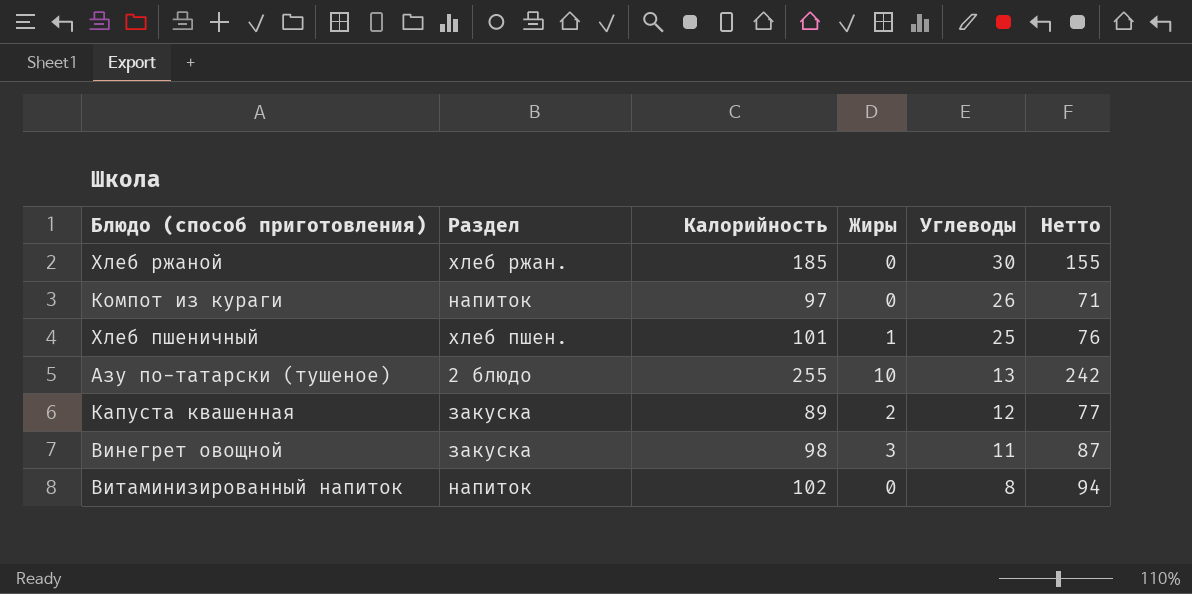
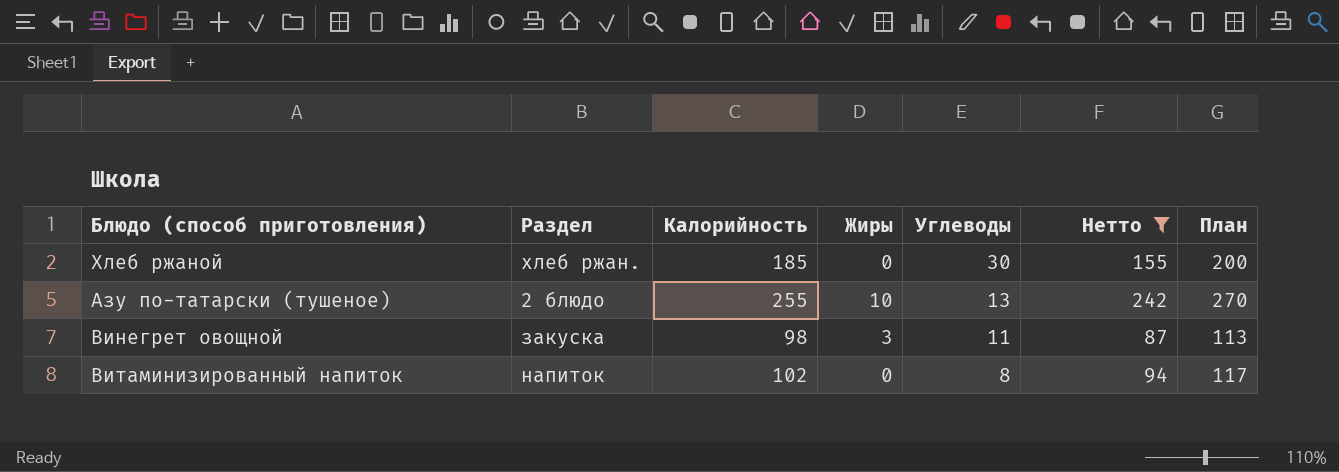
filter: none -> Нетто >= 87
column План | formula: none -> [Калорийность] + 15

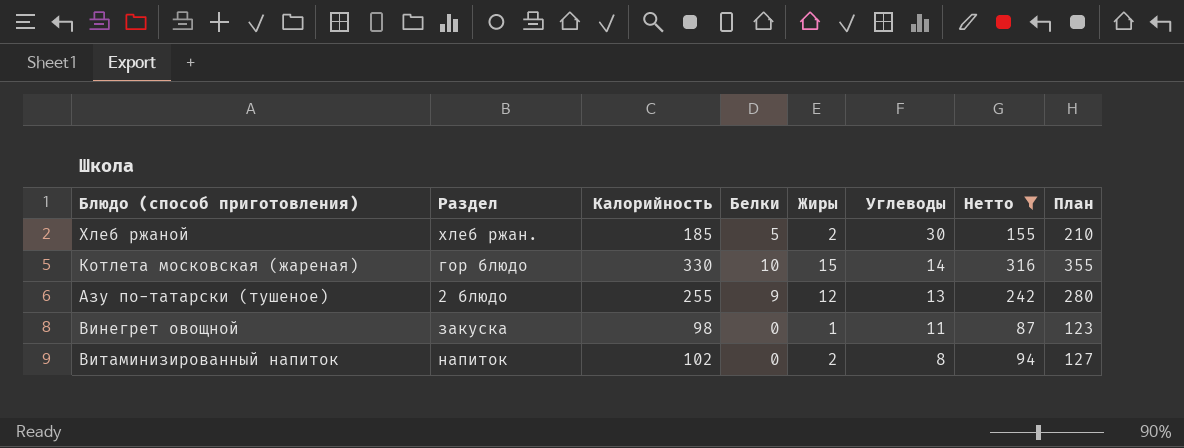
column Белки | position: none -> 4
column План | formula: [Калорийность] + 15 -> [Калорийность] + 25
Хлеб ржаной | Жиры: 0 -> 2
row Котлета московская (жареная): none -> гор блюдо | 330 | 10 | 15 | 14 | 316 | 355
Азу по-татарски (тушеное) | Жиры: 10 -> 12
Винегрет овощной | Жиры: 3 -> 1
Витаминизированный напиток | Жиры: 0 -> 2

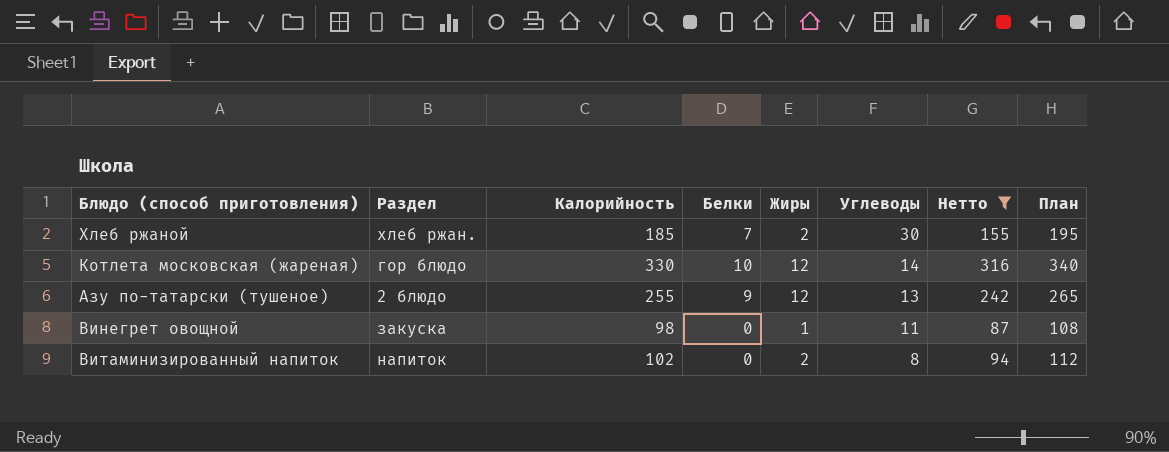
column План | formula: [Калорийность] + 25 -> [Калорийность] + 10
Хлеб ржаной | Белки: 5 -> 7
Котлета московская (жареная) | Жиры: 15 -> 12

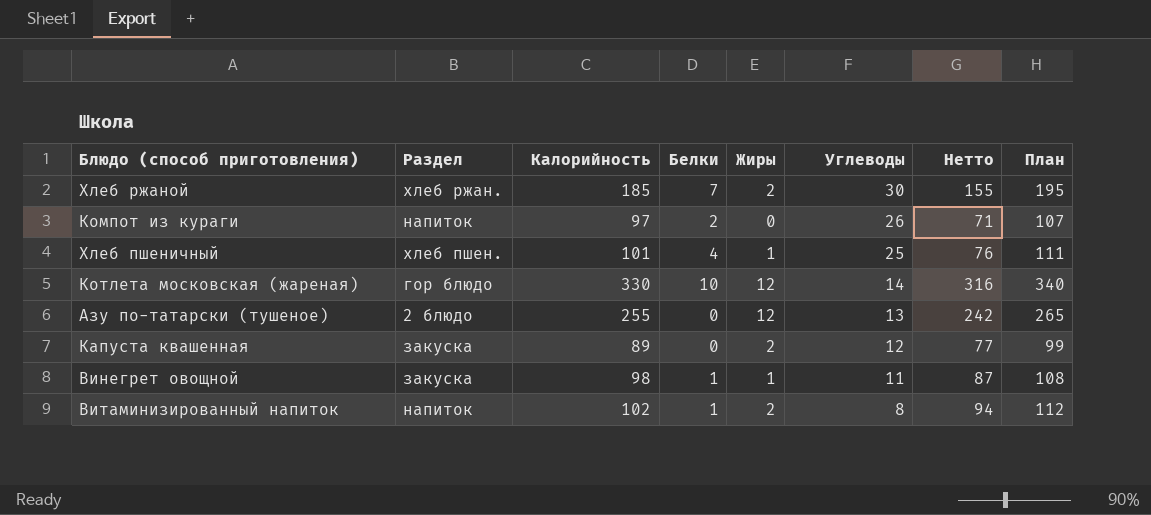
filter: Нетто >= 87 -> none
Азу по-татарски (тушеное) | Белки: 9 -> 0
Винегрет овощной | Белки: 0 -> 1
Витаминизированный напиток | Белки: 0 -> 1

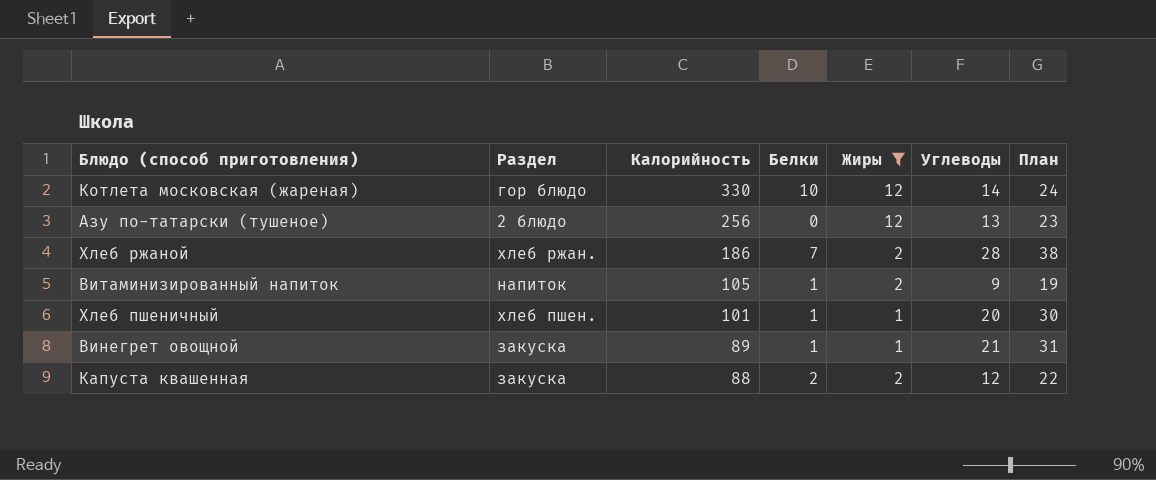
filter: none -> Жиры != 0
row order: Углеводы descending -> Калорийность descending
column Нетто | formula: [Калорийность] - [Углеводы] -> none
column План | formula: [Калорийность] + 10 -> [Углеводы] + 10
Азу по-татарски (тушеное) | Калорийность: 255 -> 256
Хлеб ржаной | Калорийность: 185 -> 186
Хлеб ржаной | Углеводы: 30 -> 28
Витаминизированный напиток | Калорийность: 102 -> 105
Витаминизированный напиток | Углеводы: 8 -> 9
Хлеб пшеничный | Белки: 4 -> 1
Хлеб пшеничный | Углеводы: 25 -> 20
Винегрет овощной | Калорийность: 98 -> 89
Винегрет овощной | Углеводы: 11 -> 21
Капуста квашенная | Калорийность: 89 -> 88
Капуста квашенная | Белки: 0 -> 2

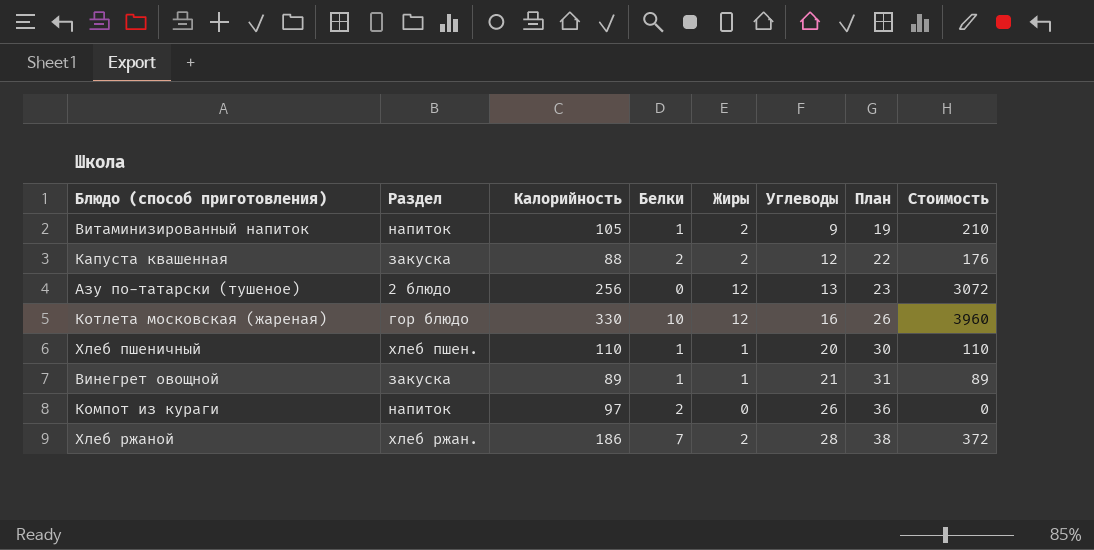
filter: Жиры != 0 -> none
row order: Калорийность descending -> Углеводы ascending
column Стоимость | formula: none -> [Калорийность] * [Жиры]
Котлета московская (жареная) | Углеводы: 14 -> 16
Котлета московская (жареная) | План: 24 -> 26
Хлеб пшеничный | Калорийность: 101 -> 110

